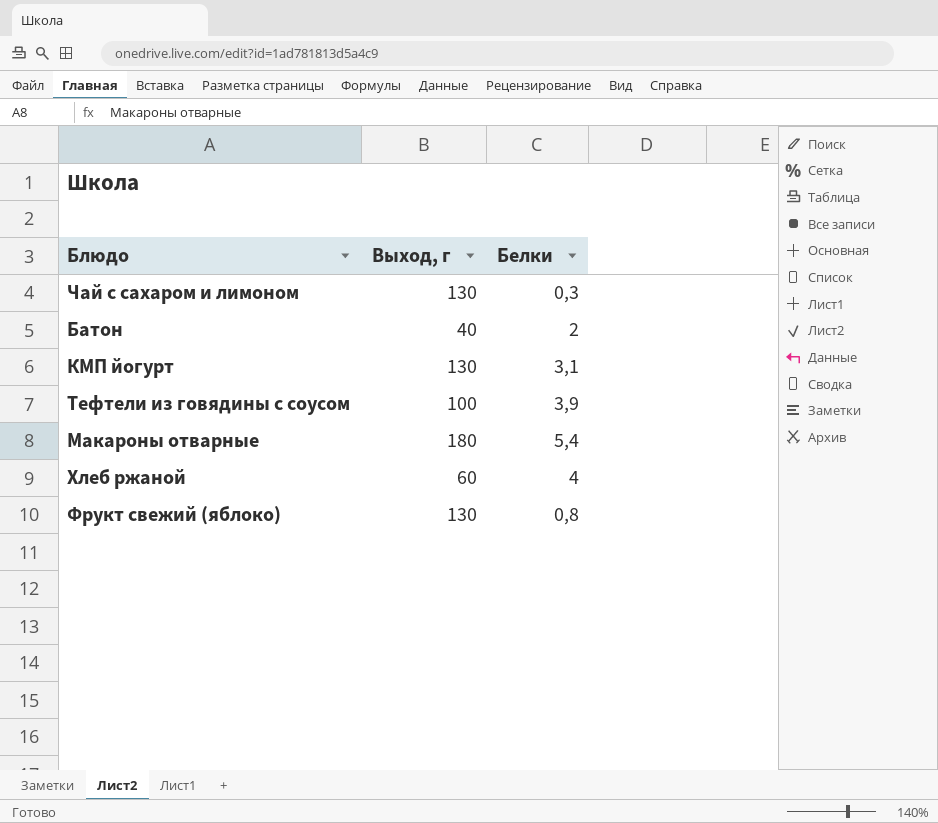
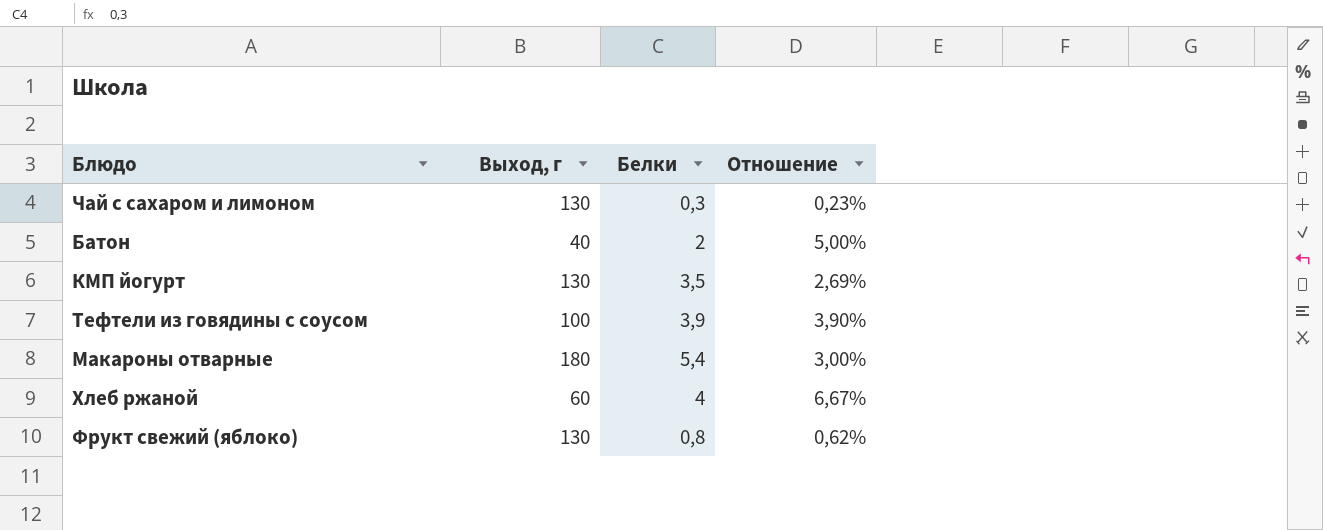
column Отношение | formula: none -> [Белки] / [Выход, г]
КМП йогурт | Белки: 3,1 -> 3,5

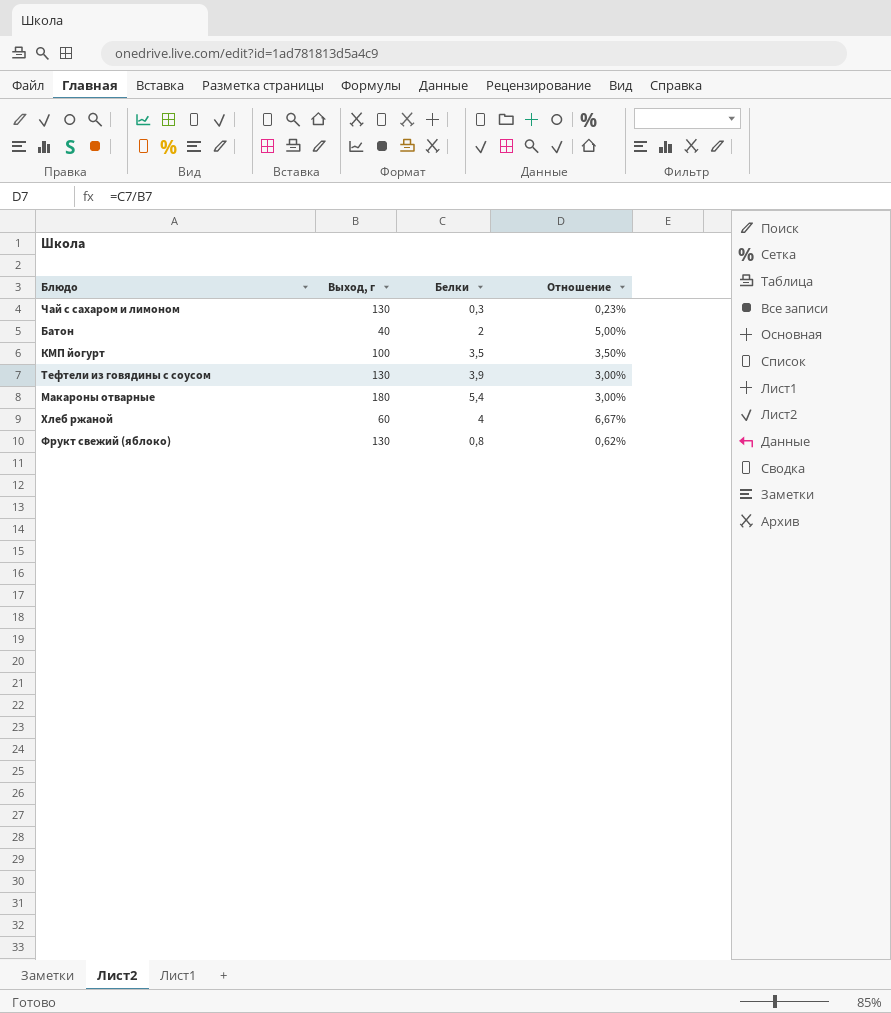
КМП йогурт | Выход, г: 130 -> 100
КМП йогурт | Отношение: 2,69% -> 3,50%
Тефтели из говядины с соусом | Выход, г: 100 -> 130
Тефтели из говядины с соусом | Отношение: 3,90% -> 3,00%

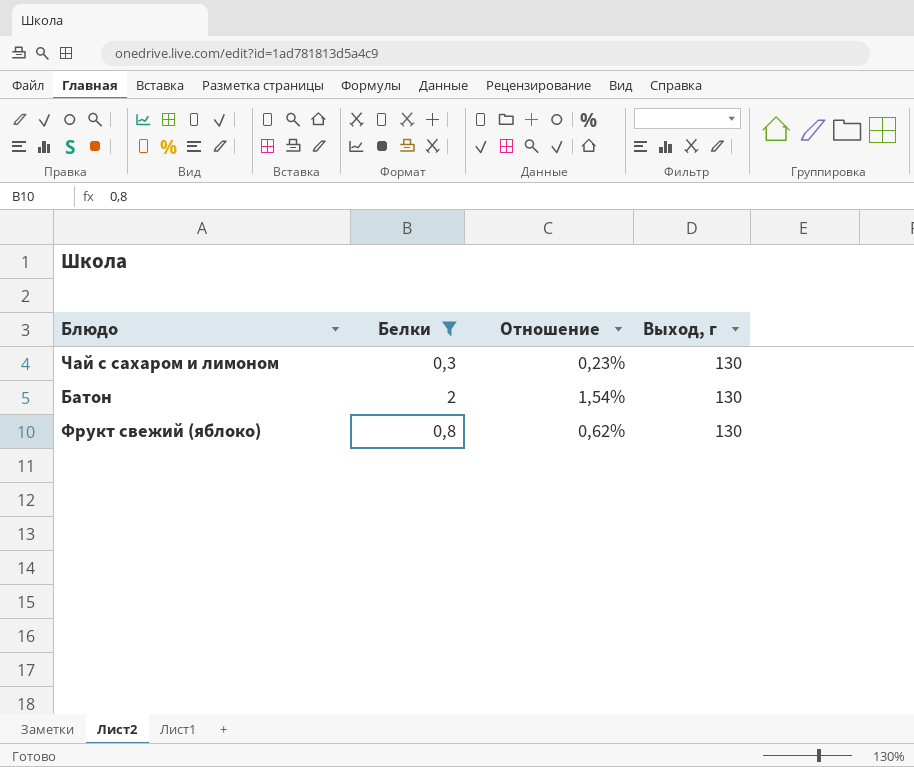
filter: none -> Белки <= 2
column Выход, г | position: 2 -> 4
Батон | Отношение: 5,00% -> 1,54%
Батон | Выход, г: 40 -> 130

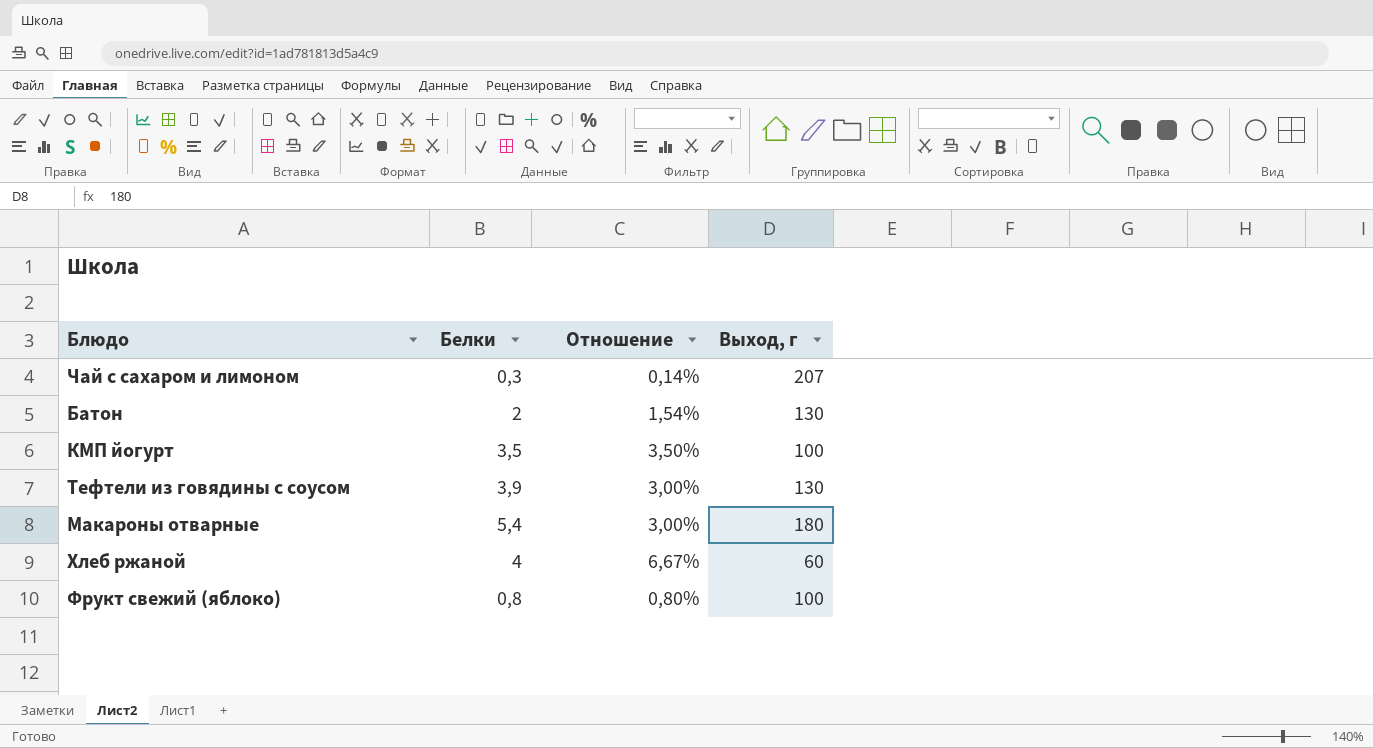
filter: Белки <= 2 -> none
Чай с сахаром и лимоном | Отношение: 0,23% -> 0,14%
Чай с сахаром и лимоном | Выход, г: 130 -> 207
Фрукт свежий (яблоко) | Отношение: 0,62% -> 0,80%
Фрукт свежий (яблоко) | Выход, г: 130 -> 100

